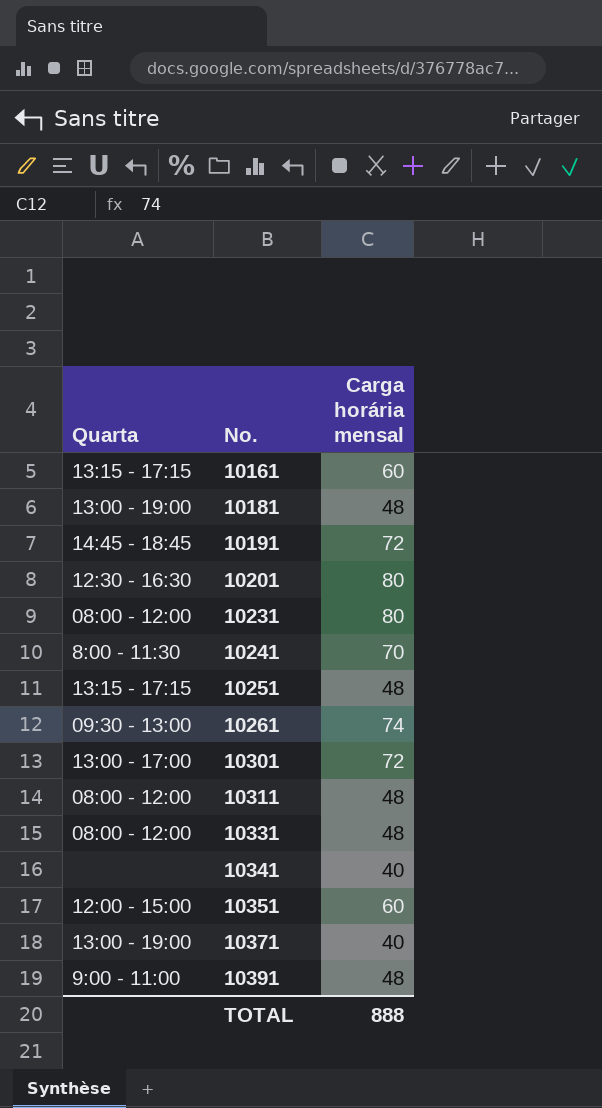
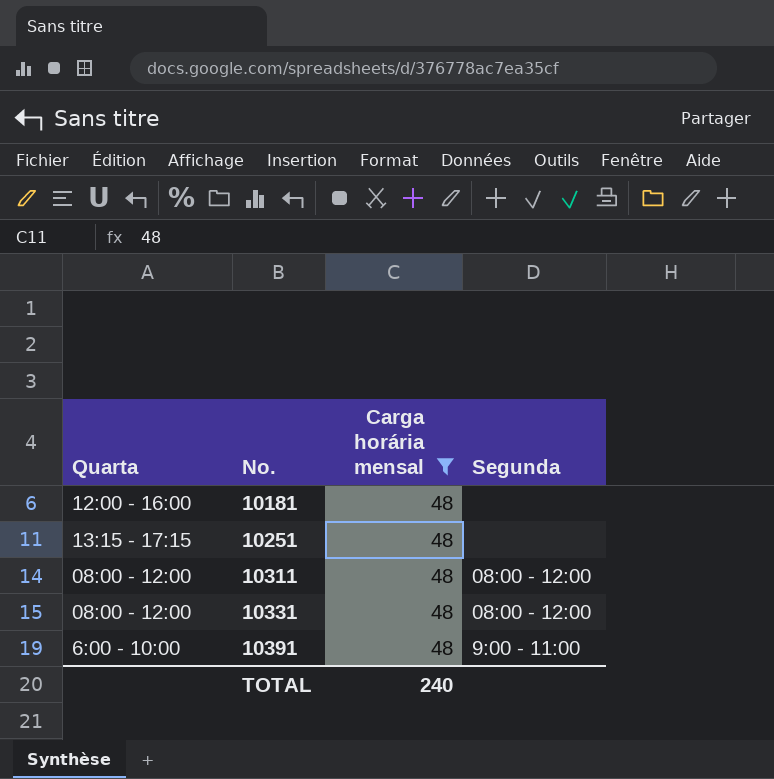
filter: none -> Carga horária mensal = 48
column Segunda | position: none -> 4
10181 | Quarta: 13:00 - 19:00 -> 12:00 - 16:00
10391 | Quarta: 9:00 - 11:00 -> 6:00 - 10:00
TOTAL | Carga horária mensal: 888 -> 240

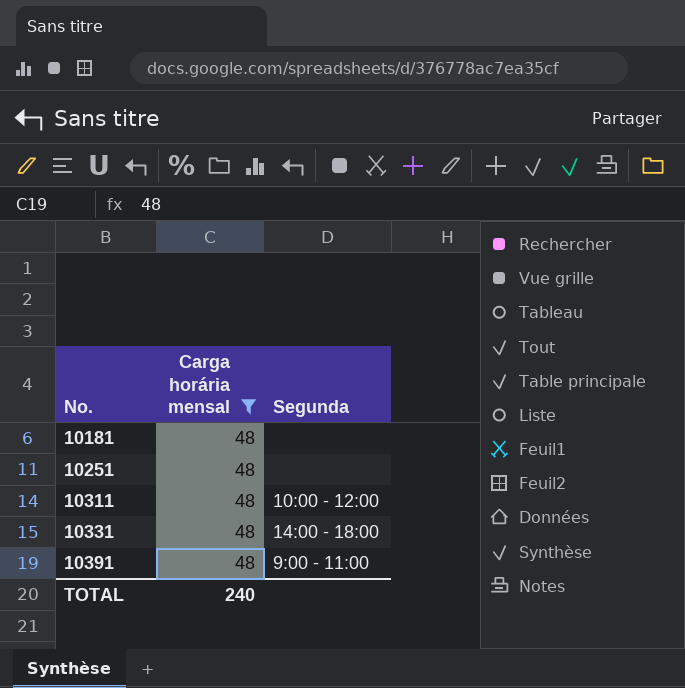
column Quarta | position: 1 -> none
10311 | Segunda: 08:00 - 12:00 -> 10:00 - 12:00
10331 | Segunda: 08:00 - 12:00 -> 14:00 - 18:00

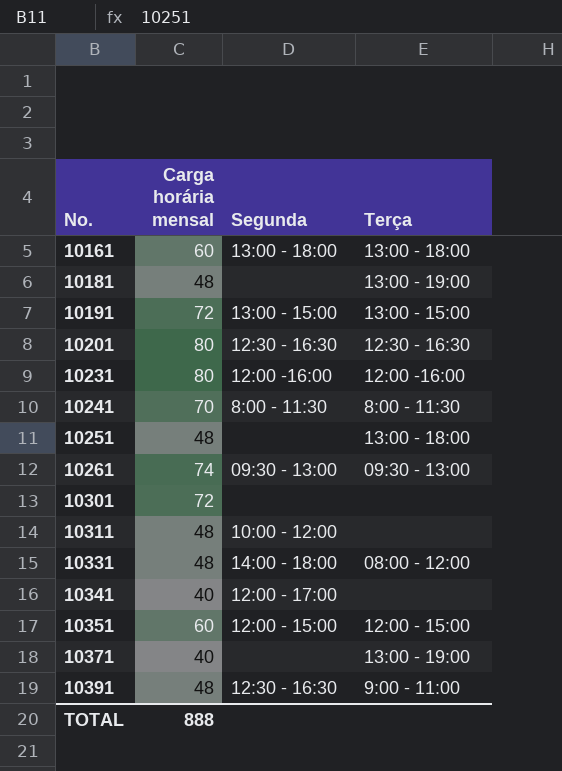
filter: Carga horária mensal = 48 -> none
column Terça | position: none -> 4
10391 | Segunda: 9:00 - 11:00 -> 12:30 - 16:30
TOTAL | Carga horária mensal: 240 -> 888

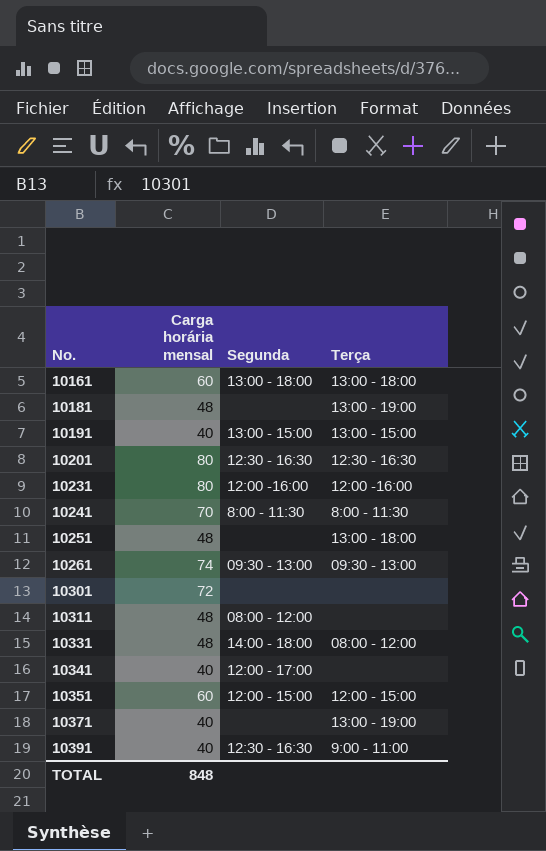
10191 | Carga horária mensal: 72 -> 40
10311 | Segunda: 10:00 - 12:00 -> 08:00 - 12:00
10391 | Carga horária mensal: 48 -> 40
TOTAL | Carga horária mensal: 888 -> 848

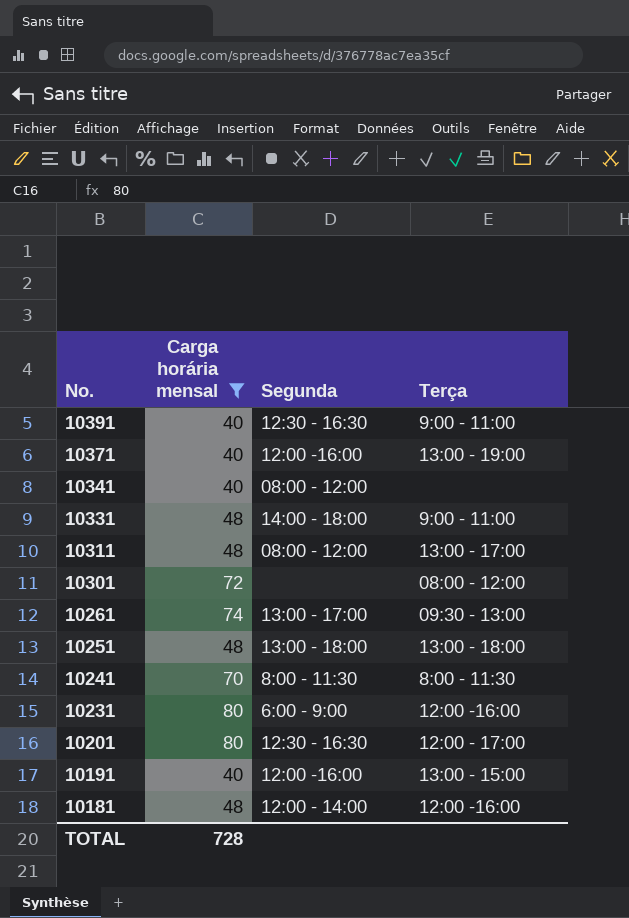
filter: none -> Carga horária mensal != 60
row order: No. ascending -> No. descending
10371 | Segunda: none -> 12:00 -16:00
10341 | Segunda: 12:00 - 17:00 -> 08:00 - 12:00
10331 | Terça: 08:00 - 12:00 -> 9:00 - 11:00
10311 | Terça: none -> 13:00 - 17:00
10301 | Terça: none -> 08:00 - 12:00
10261 | Segunda: 09:30 - 13:00 -> 13:00 - 17:00
10251 | Segunda: none -> 13:00 - 18:00
10231 | Segunda: 12:00 -16:00 -> 6:00 - 9:00
10201 | Terça: 12:30 - 16:30 -> 12:00 - 17:00
10191 | Segunda: 13:00 - 15:00 -> 12:00 -16:00
10181 | Segunda: none -> 12:00 - 14:00
10181 | Terça: 13:00 - 19:00 -> 12:00 -16:00
TOTAL | Carga horária mensal: 848 -> 728

